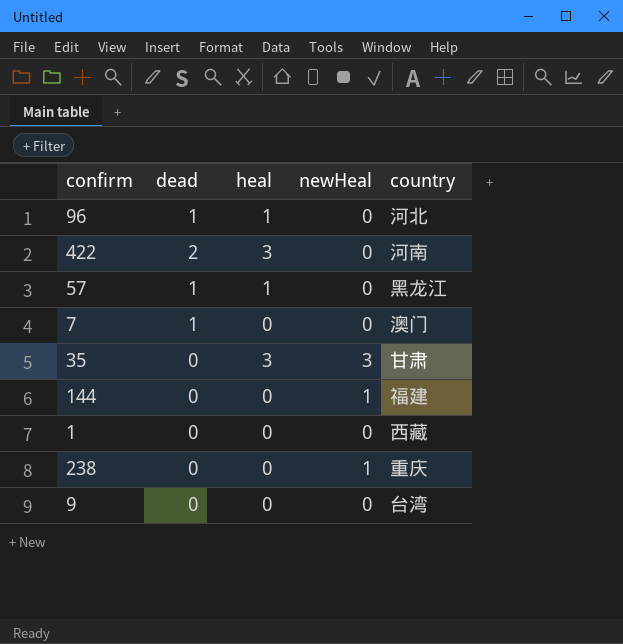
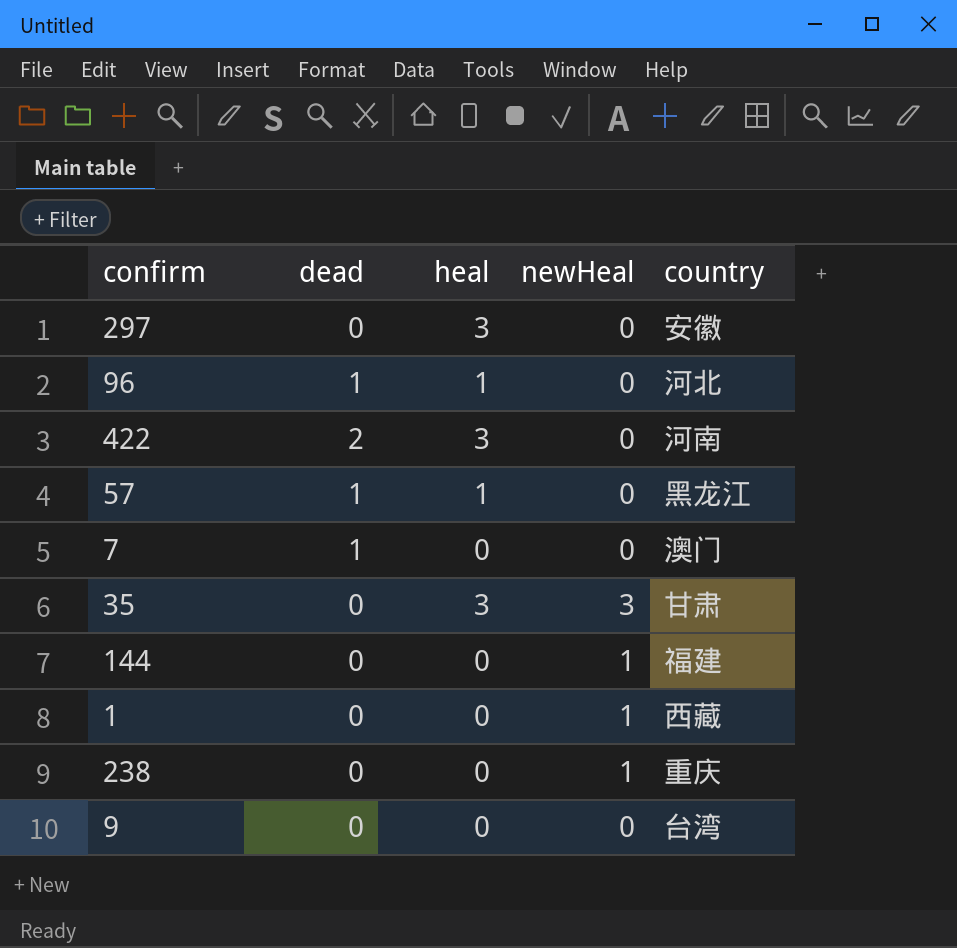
row 297: none -> 0 | 3 | 0 | 安徽
1 | newHeal: 0 -> 1

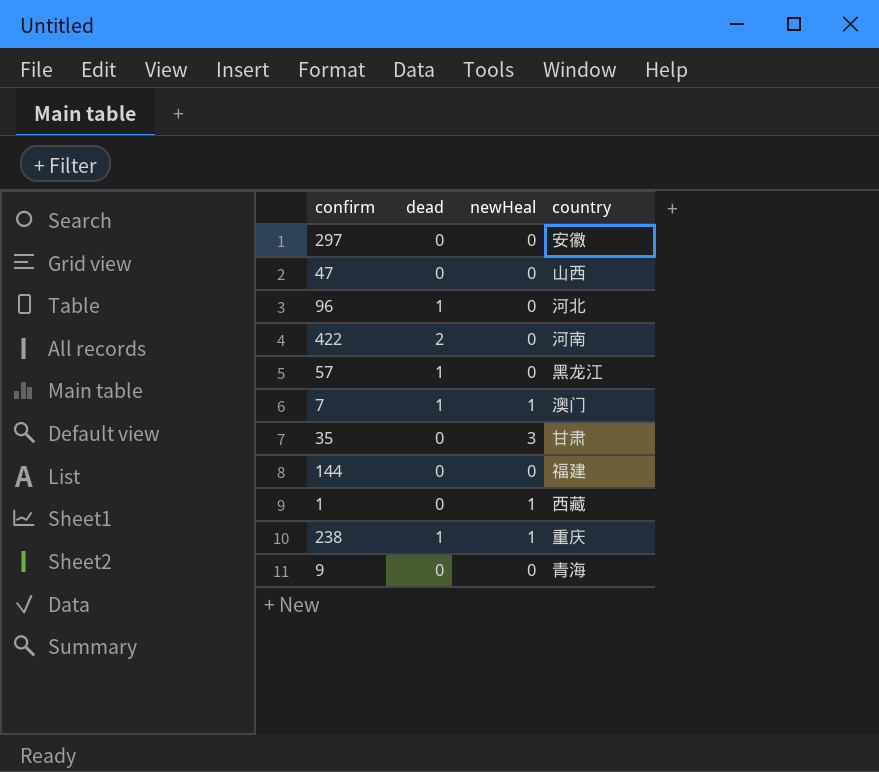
column heal | position: 3 -> none
row 47: none -> 0 | 0 | 山西
7 | newHeal: 0 -> 1
144 | newHeal: 1 -> 0
238 | dead: 0 -> 1
9 | country: 台湾 -> 青海

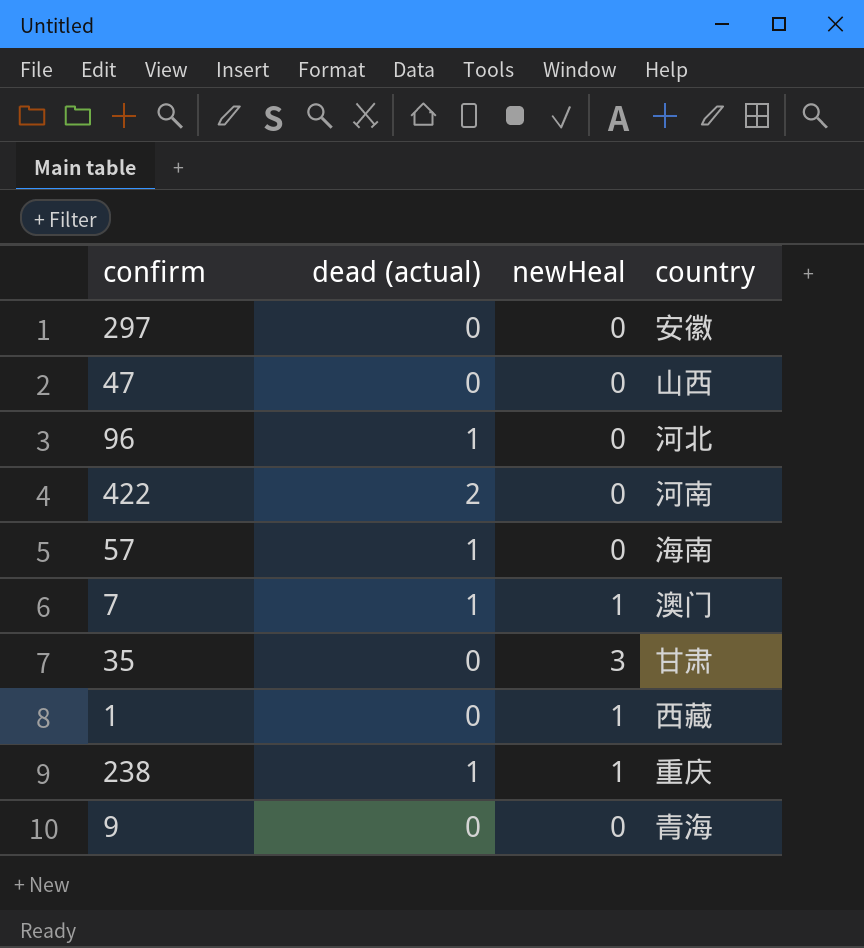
column name: dead -> dead (actual)
row 144: 0 | 0 | 福建 -> none
57 | country: 黑龙江 -> 海南

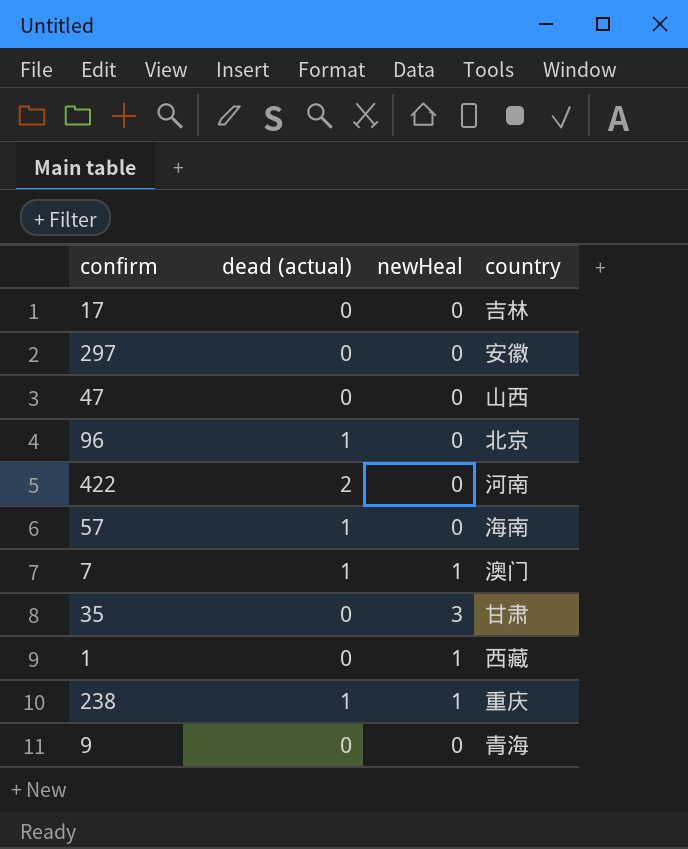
row 17: none -> 0 | 0 | 吉林
96 | country: 河北 -> 北京

